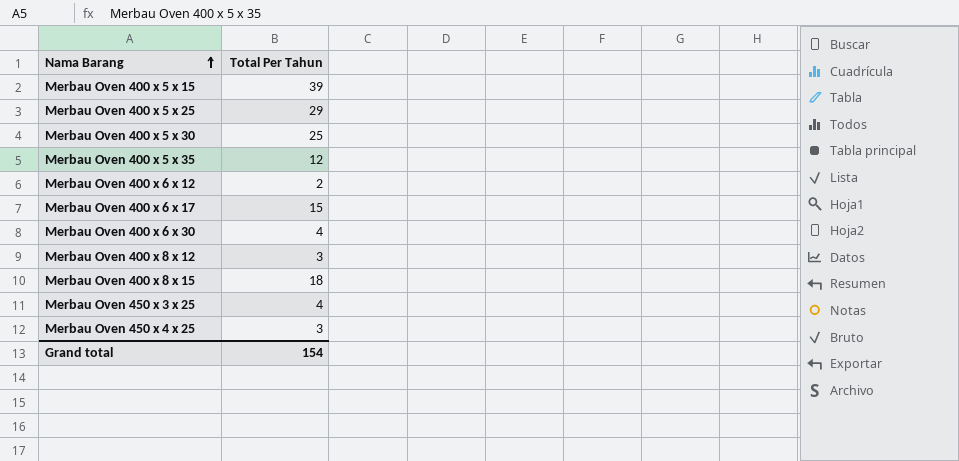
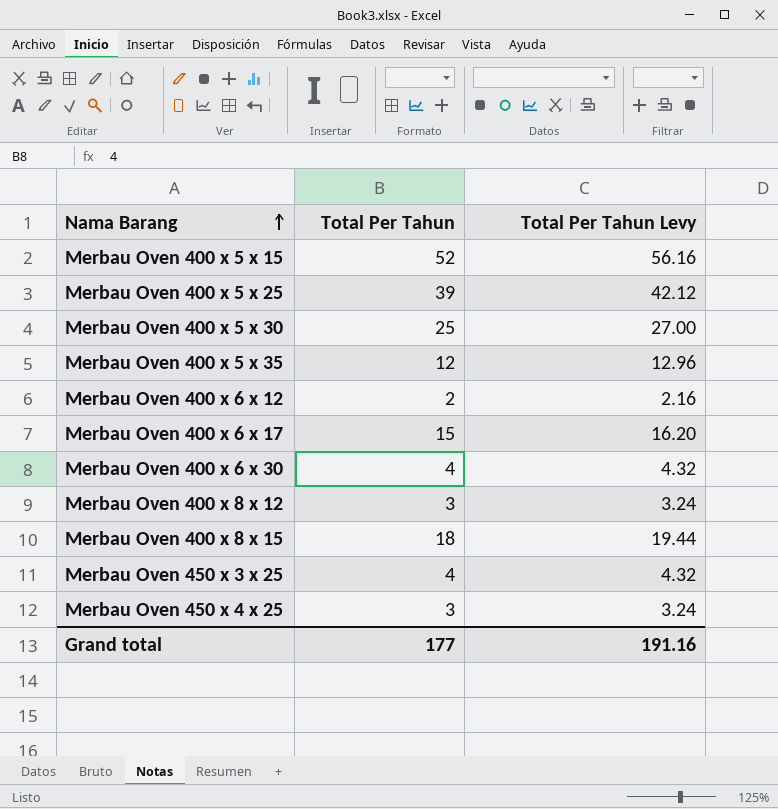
column Total Per Tahun Levy | formula: none -> [Total Per Tahun] * 1.08
Merbau Oven 400 x 5 x 15 | Total Per Tahun: 39 -> 52
Merbau Oven 400 x 5 x 25 | Total Per Tahun: 29 -> 39
Grand total | Total Per Tahun: 154 -> 177

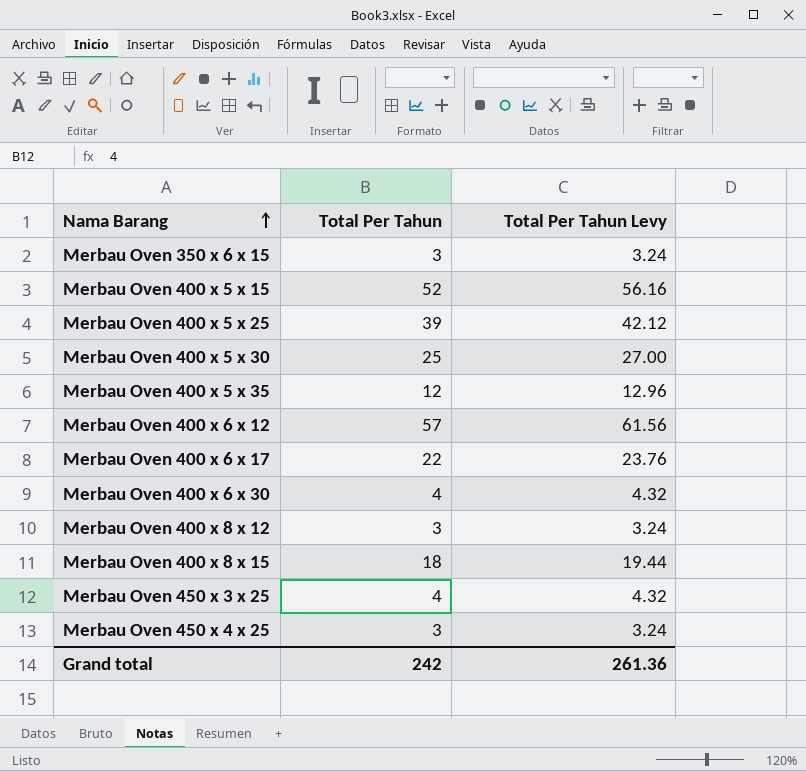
row Merbau Oven 350 x 6 x 15: none -> 3 | 3.24
Merbau Oven 400 x 6 x 12 | Total Per Tahun: 2 -> 57
Merbau Oven 400 x 6 x 12 | Total Per Tahun Levy: 2.16 -> 61.56
Merbau Oven 400 x 6 x 17 | Total Per Tahun: 15 -> 22
Merbau Oven 400 x 6 x 17 | Total Per Tahun Levy: 16.20 -> 23.76
Grand total | Total Per Tahun: 177 -> 242
Grand total | Total Per Tahun Levy: 191.16 -> 261.36

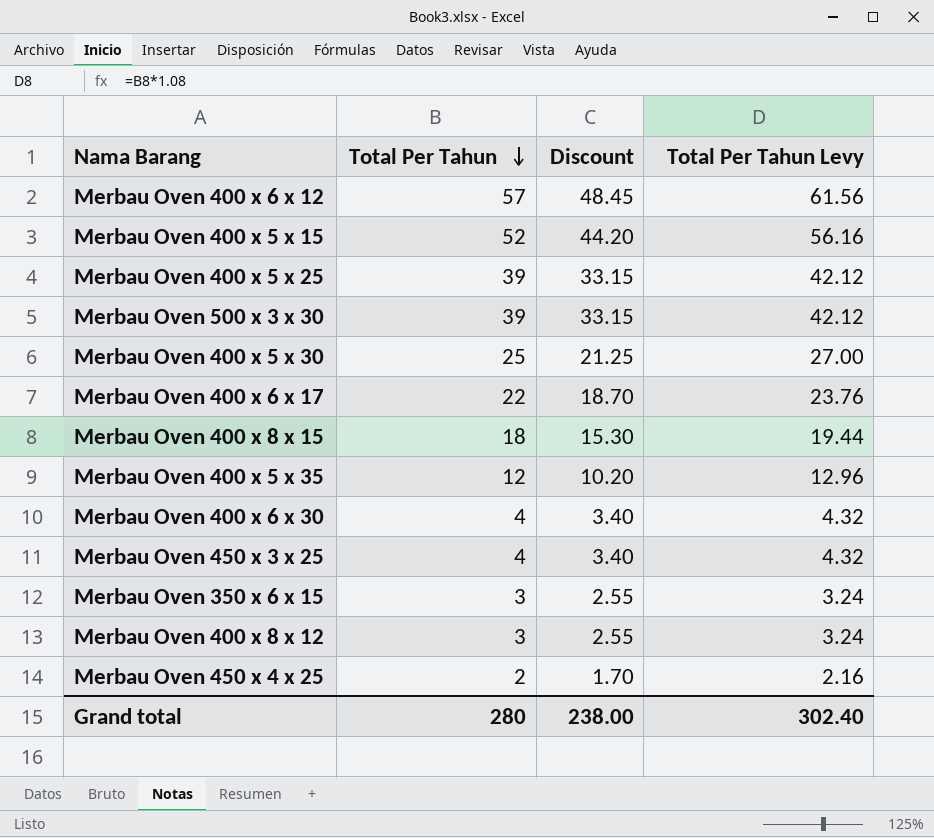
row order: Nama Barang ascending -> Total Per Tahun descending
column Discount | formula: none -> [Total Per Tahun] * 0.85
row Merbau Oven 500 x 3 x 30: none -> 39 | 33.15 | 42.12
Merbau Oven 450 x 4 x 25 | Total Per Tahun: 3 -> 2
Merbau Oven 450 x 4 x 25 | Total Per Tahun Levy: 3.24 -> 2.16
Grand total | Total Per Tahun: 242 -> 280
Grand total | Total Per Tahun Levy: 261.36 -> 302.40

